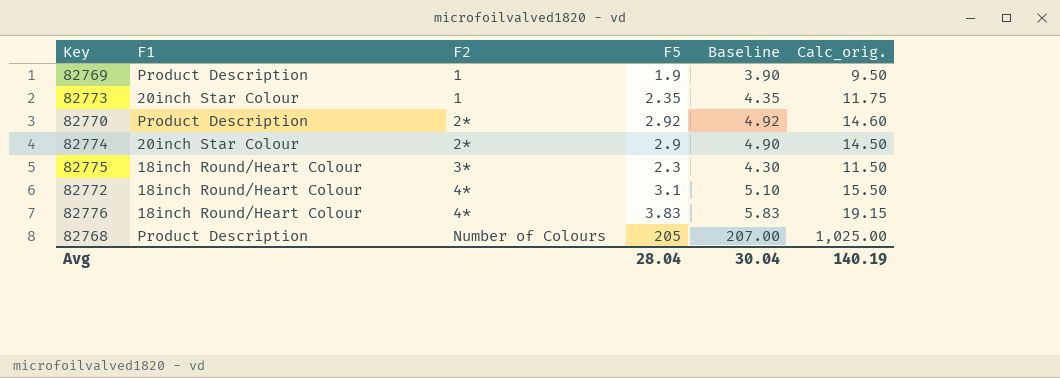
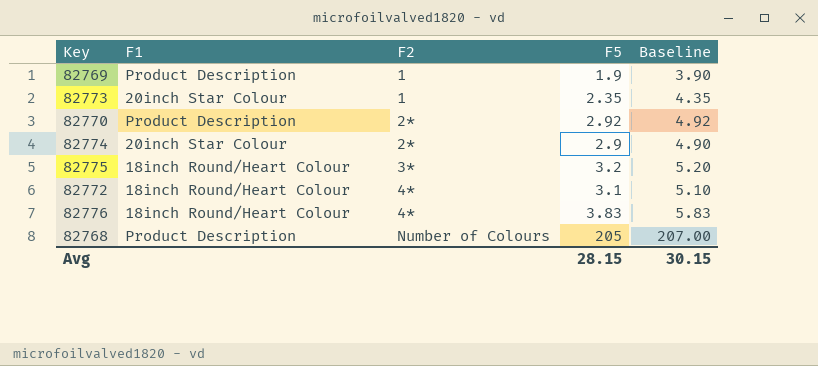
column Calc_orig. | formula: [F5] * 5 -> none
82775 | F5: 2.3 -> 3.2
82775 | Baseline: 4.30 -> 5.20
Avg | F5: 28.04 -> 28.15
Avg | Baseline: 30.04 -> 30.15

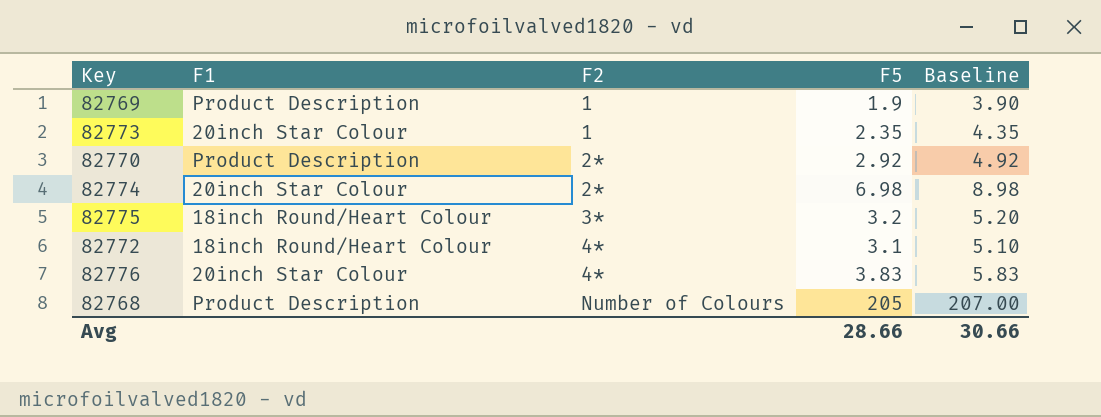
82774 | F5: 2.9 -> 6.98
82774 | Baseline: 4.90 -> 8.98
82776 | F1: 18inch Round/Heart Colour -> 20inch Star Colour
Avg | F5: 28.15 -> 28.66
Avg | Baseline: 30.15 -> 30.66

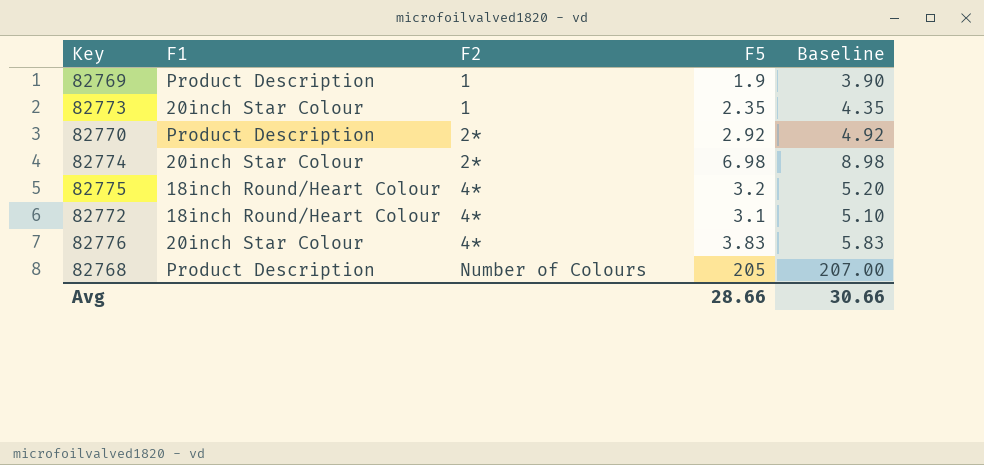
82775 | F2: 3* -> 4*

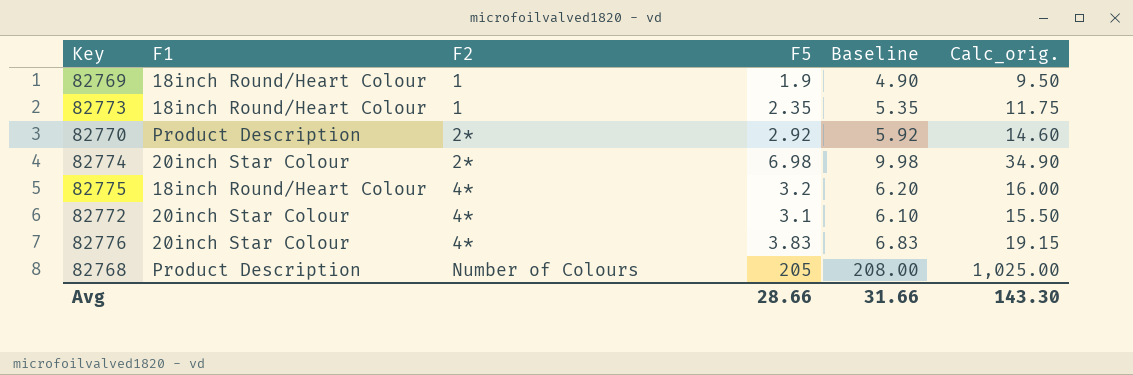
column Baseline | formula: [F5] + 2 -> [F5] + 3
column Calc_orig. | formula: none -> [F5] * 5
82769 | F1: Product Description -> 18inch Round/Heart Colour
82773 | F1: 20inch Star Colour -> 18inch Round/Heart Colour
82772 | F1: 18inch Round/Heart Colour -> 20inch Star Colour
Avg | Baseline: 30.66 -> 31.66

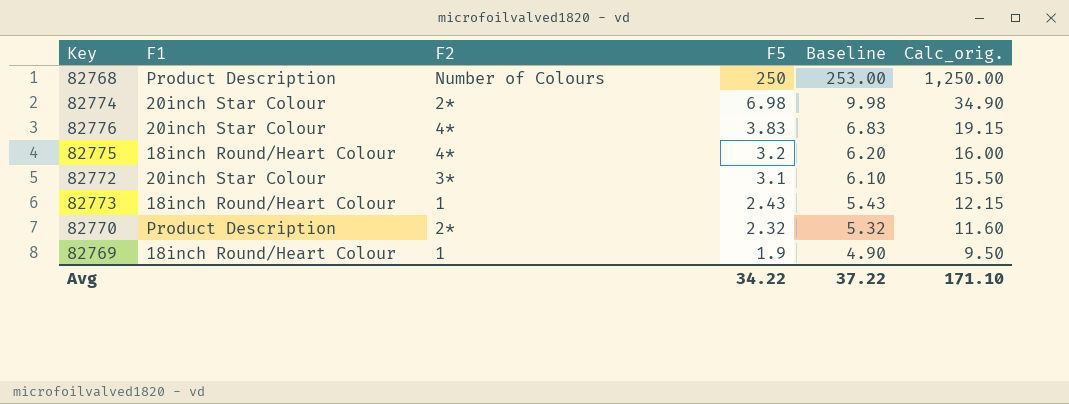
row order: F2 ascending -> F5 descending
82768 | F5: 205 -> 250
82768 | Baseline: 208.00 -> 253.00
82768 | Calc_orig.: 1,025.00 -> 1,250.00
82772 | F2: 4* -> 3*
82773 | F5: 2.35 -> 2.43
82773 | Baseline: 5.35 -> 5.43
82773 | Calc_orig.: 11.75 -> 12.15
82770 | F5: 2.92 -> 2.32
82770 | Baseline: 5.92 -> 5.32
82770 | Calc_orig.: 14.60 -> 11.60
Avg | F5: 28.66 -> 34.22
Avg | Baseline: 31.66 -> 37.22
Avg | Calc_orig.: 143.30 -> 171.10

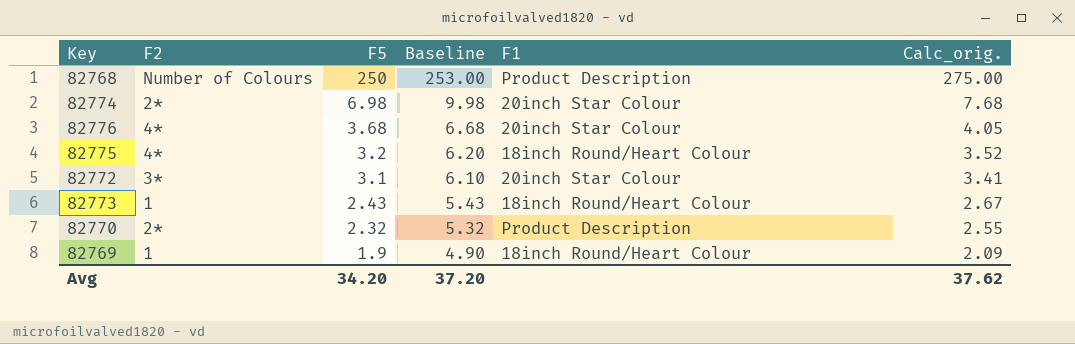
column F1 | position: 2 -> 5
column Calc_orig. | formula: [F5] * 5 -> [F5] * 1.1
82776 | F5: 3.83 -> 3.68
82776 | Baseline: 6.83 -> 6.68
Avg | F5: 34.22 -> 34.20
Avg | Baseline: 37.22 -> 37.20
Avg | Calc_orig.: 171.10 -> 37.62

